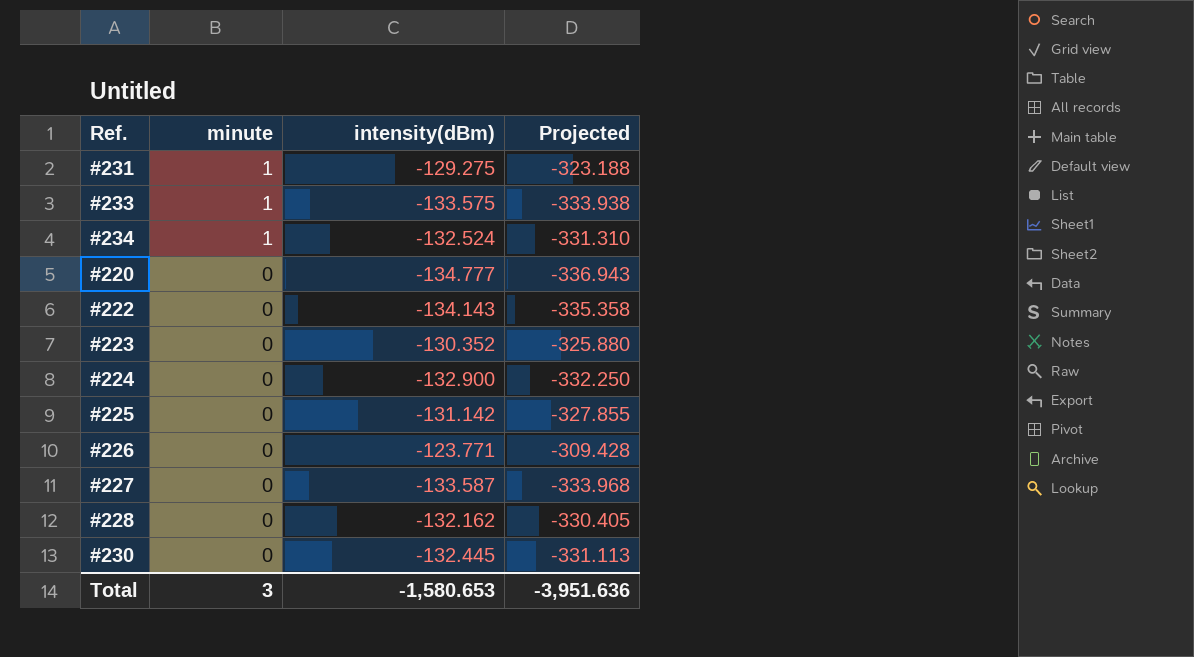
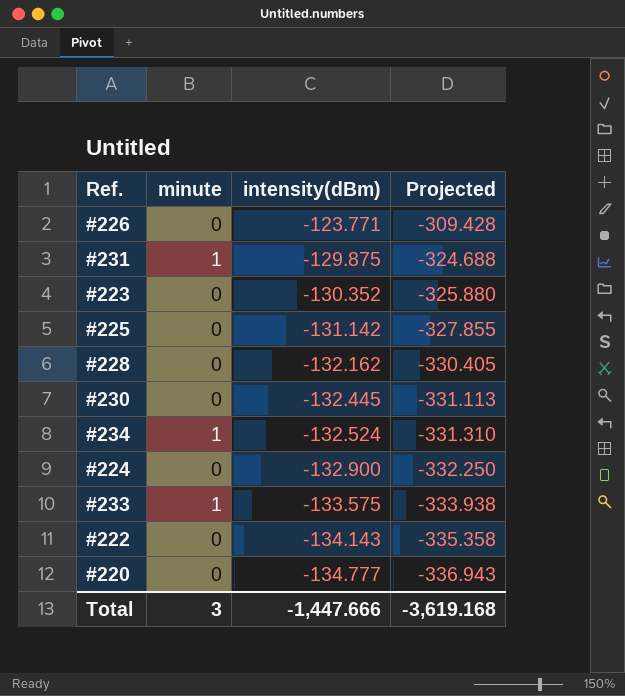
row order: minute descending -> intensity(dBm) descending
row #227: 0 | -133.587 | -333.968 -> none
#231 | intensity(dBm): -129.275 -> -129.875
#231 | Projected: -323.188 -> -324.688
Total | intensity(dBm): -1,580.653 -> -1,447.666
Total | Projected: -3,951.636 -> -3,619.168

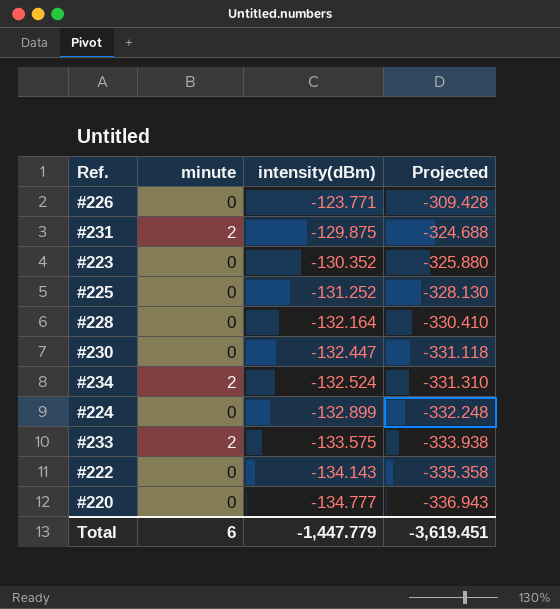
#231 | minute: 1 -> 2
#225 | intensity(dBm): -131.142 -> -131.252
#225 | Projected: -327.855 -> -328.130
#228 | intensity(dBm): -132.162 -> -132.164
#228 | Projected: -330.405 -> -330.410
#230 | intensity(dBm): -132.445 -> -132.447
#230 | Projected: -331.113 -> -331.118
#234 | minute: 1 -> 2
#224 | intensity(dBm): -132.900 -> -132.899
#224 | Projected: -332.250 -> -332.248
#233 | minute: 1 -> 2
Total | minute: 3 -> 6
Total | intensity(dBm): -1,447.666 -> -1,447.779
Total | Projected: -3,619.168 -> -3,619.451

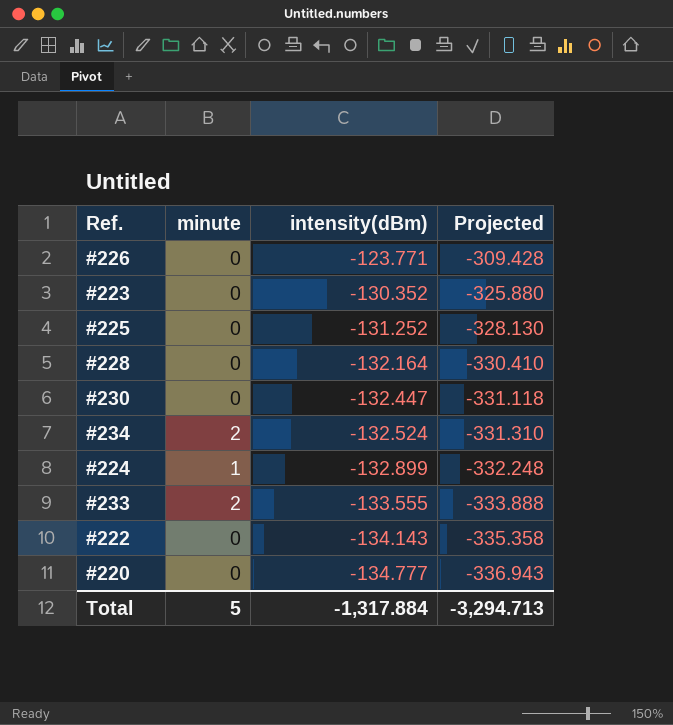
row #231: 2 | -129.875 | -324.688 -> none
#224 | minute: 0 -> 1
#233 | intensity(dBm): -133.575 -> -133.555
#233 | Projected: -333.938 -> -333.888
Total | minute: 6 -> 5
Total | intensity(dBm): -1,447.779 -> -1,317.884
Total | Projected: -3,619.451 -> -3,294.713

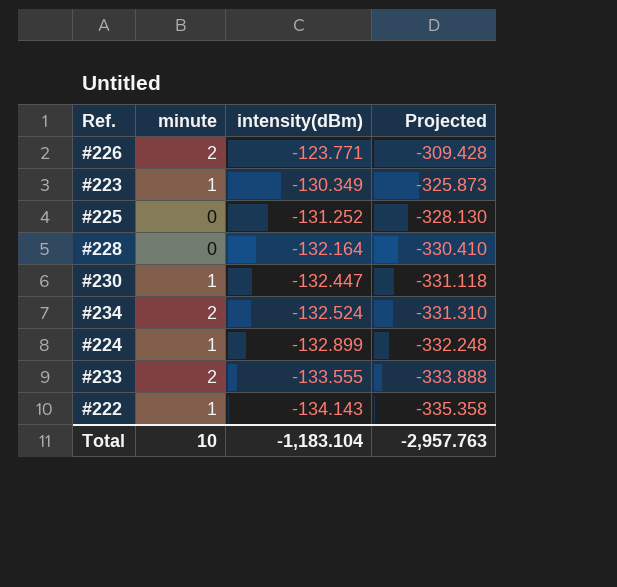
row #220: 0 | -134.777 | -336.943 -> none
#226 | minute: 0 -> 2
#223 | minute: 0 -> 1
#223 | intensity(dBm): -130.352 -> -130.349
#223 | Projected: -325.880 -> -325.873
#230 | minute: 0 -> 1
#222 | minute: 0 -> 1
Total | minute: 5 -> 10
Total | intensity(dBm): -1,317.884 -> -1,183.104
Total | Projected: -3,294.713 -> -2,957.763

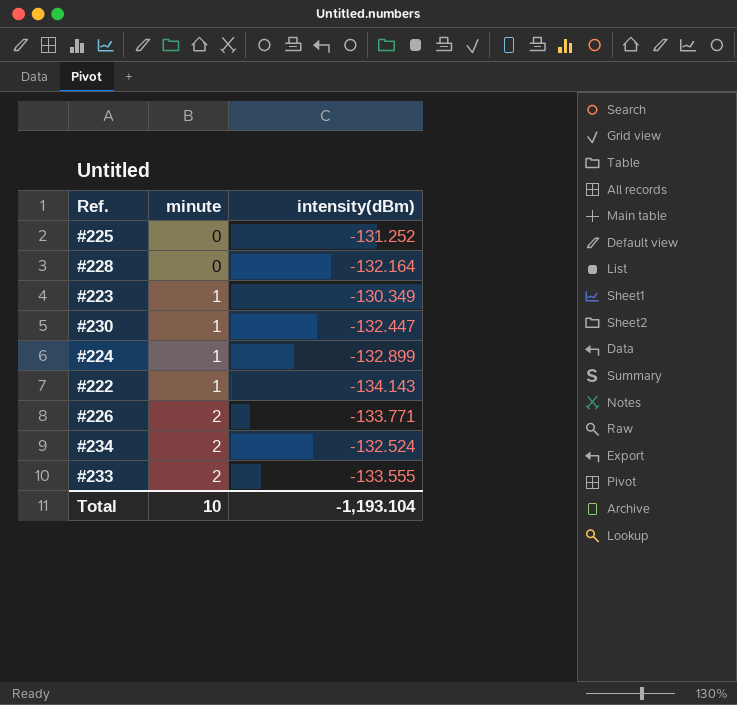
row order: intensity(dBm) descending -> minute ascending
column Projected | formula: [intensity(dBm)] * 2.5 -> none
#226 | intensity(dBm): -123.771 -> -133.771
Total | intensity(dBm): -1,183.104 -> -1,193.104

